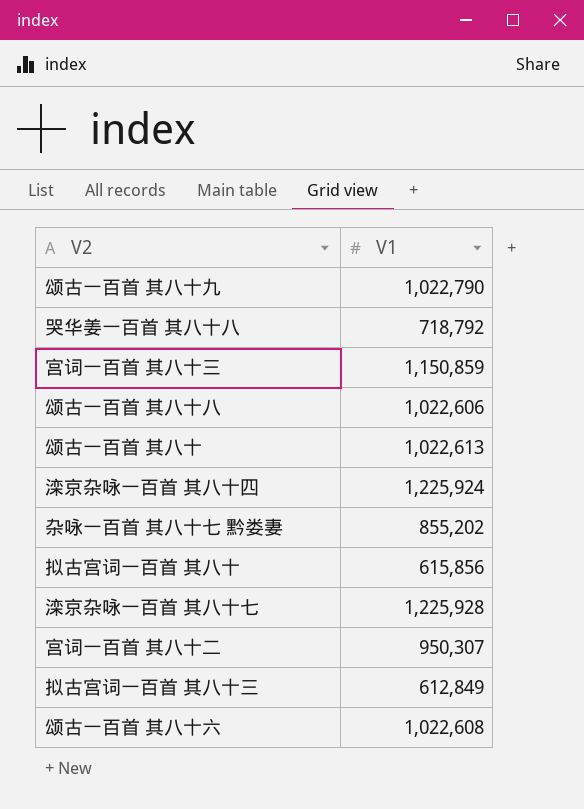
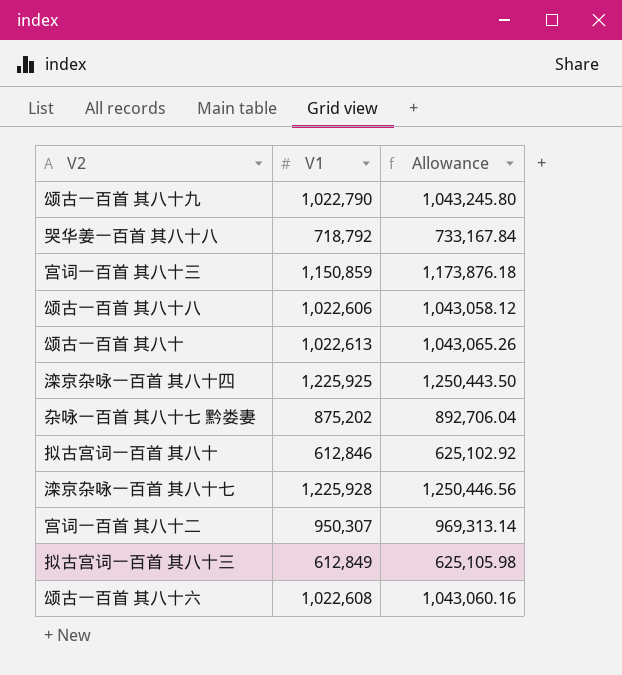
column Allowance | formula: none -> [V1] * 1.02
滦京杂咏一百首 其八十四 | V1: 1,225,924 -> 1,225,925
杂咏一百首 其八十七 黔娄妻 | V1: 855,202 -> 875,202
拟古宫词一百首 其八十 | V1: 615,856 -> 612,846

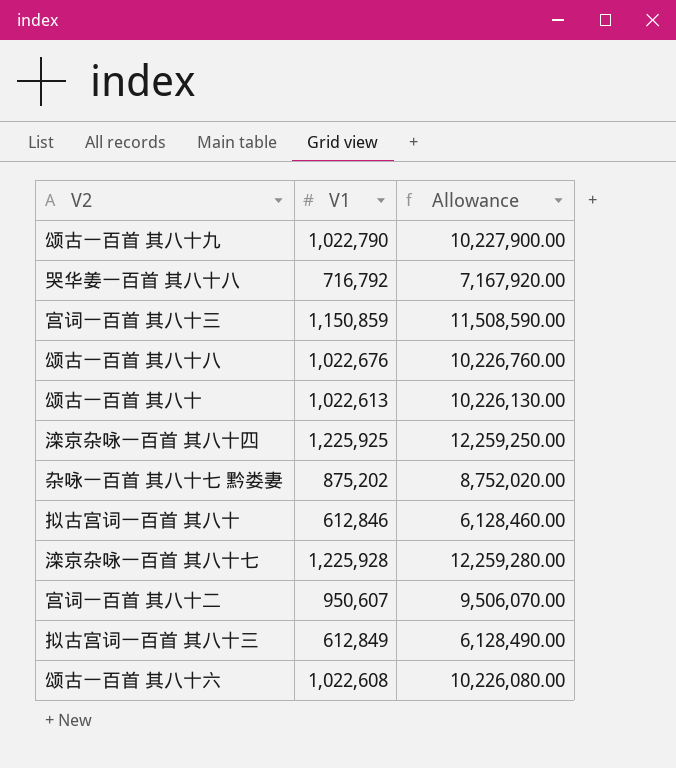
column Allowance | formula: [V1] * 1.02 -> [V1] * 10
哭华姜一百首 其八十八 | V1: 718,792 -> 716,792
颂古一百首 其八十八 | V1: 1,022,606 -> 1,022,676
宫词一百首 其八十二 | V1: 950,307 -> 950,607

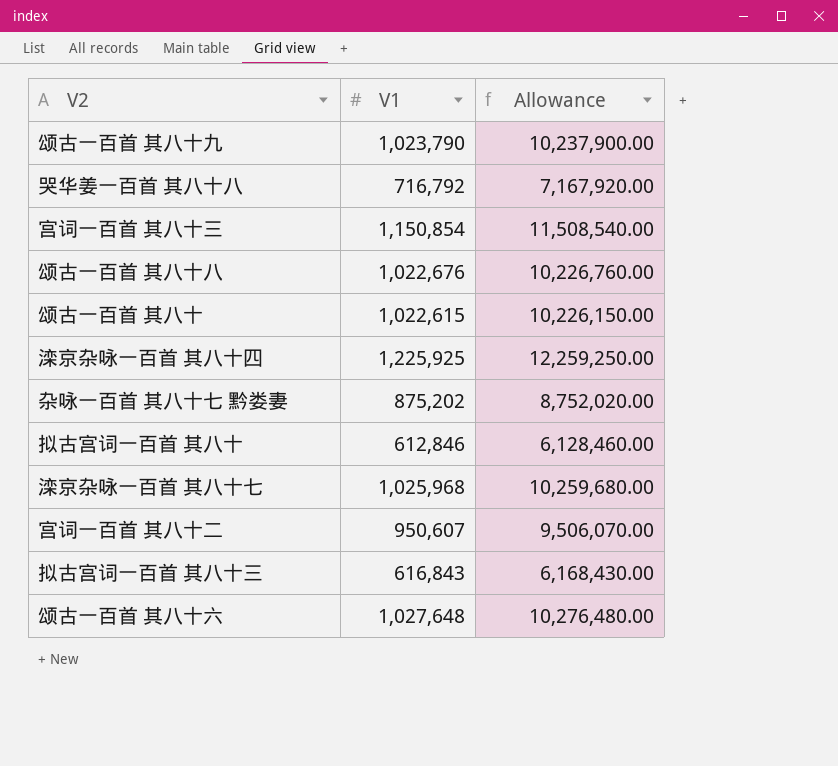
颂古一百首 其八十九 | V1: 1,022,790 -> 1,023,790
颂古一百首 其八十九 | Allowance: 10,227,900.00 -> 10,237,900.00
宫词一百首 其八十三 | V1: 1,150,859 -> 1,150,854
宫词一百首 其八十三 | Allowance: 11,508,590.00 -> 11,508,540.00
颂古一百首 其八十 | V1: 1,022,613 -> 1,022,615
颂古一百首 其八十 | Allowance: 10,226,130.00 -> 10,226,150.00
滦京杂咏一百首 其八十七 | V1: 1,225,928 -> 1,025,968
滦京杂咏一百首 其八十七 | Allowance: 12,259,280.00 -> 10,259,680.00
拟古宫词一百首 其八十三 | V1: 612,849 -> 616,843
拟古宫词一百首 其八十三 | Allowance: 6,128,490.00 -> 6,168,430.00
颂古一百首 其八十六 | V1: 1,022,608 -> 1,027,648
颂古一百首 其八十六 | Allowance: 10,226,080.00 -> 10,276,480.00

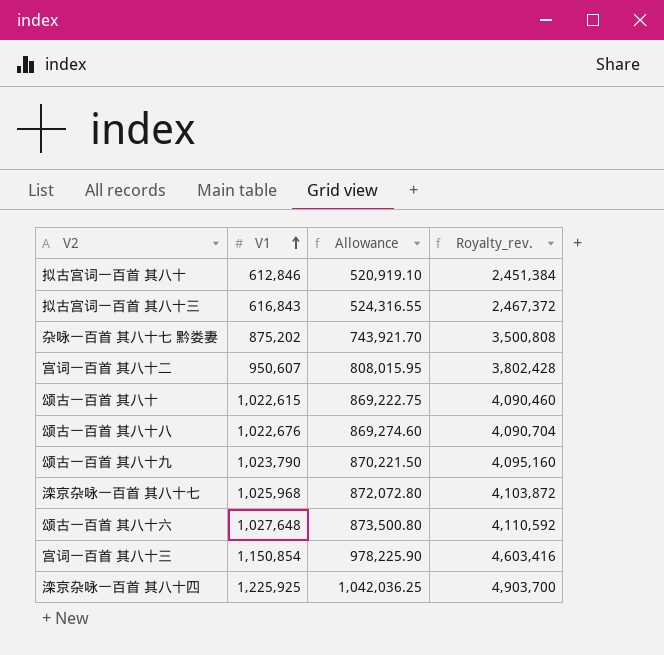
row order: none -> V1 ascending
column Allowance | formula: [V1] * 10 -> [V1] * 0.85
column Royalty_rev. | formula: none -> [V1] * 4
row 哭华姜一百首 其八十八: 716,792 | 7,167,920.00 -> none

